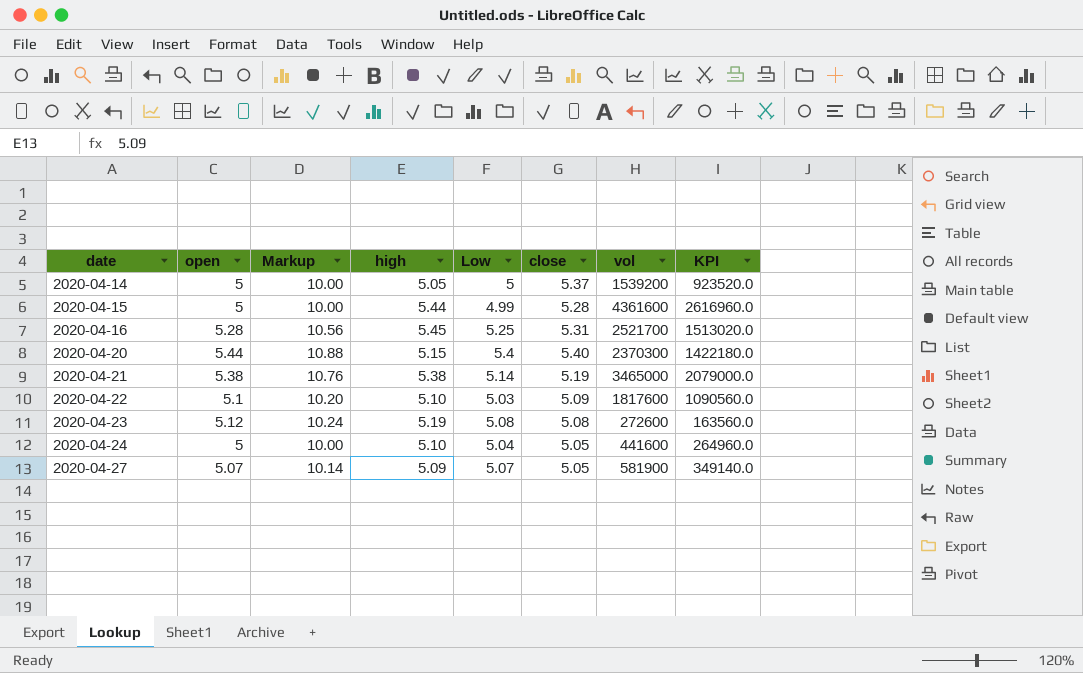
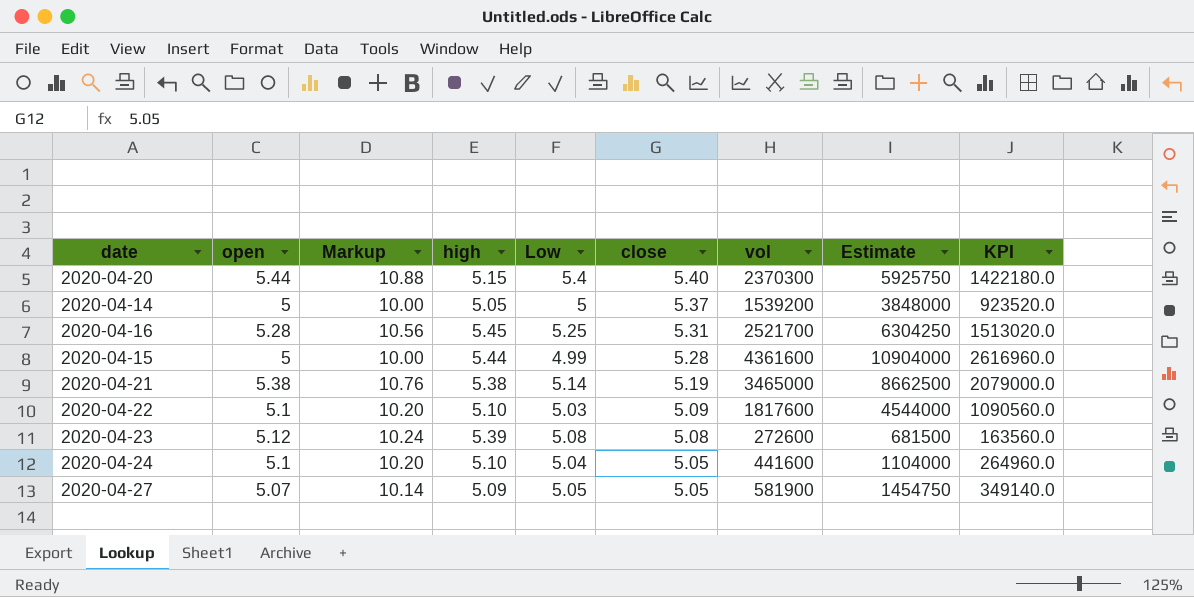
row order: date ascending -> close descending
column Estimate | formula: none -> [vol] * 2.5
2020-04-23 | high: 5.19 -> 5.39
2020-04-24 | open: 5 -> 5.1
2020-04-24 | Markup: 10.00 -> 10.20
2020-04-27 | Low: 5.07 -> 5.05

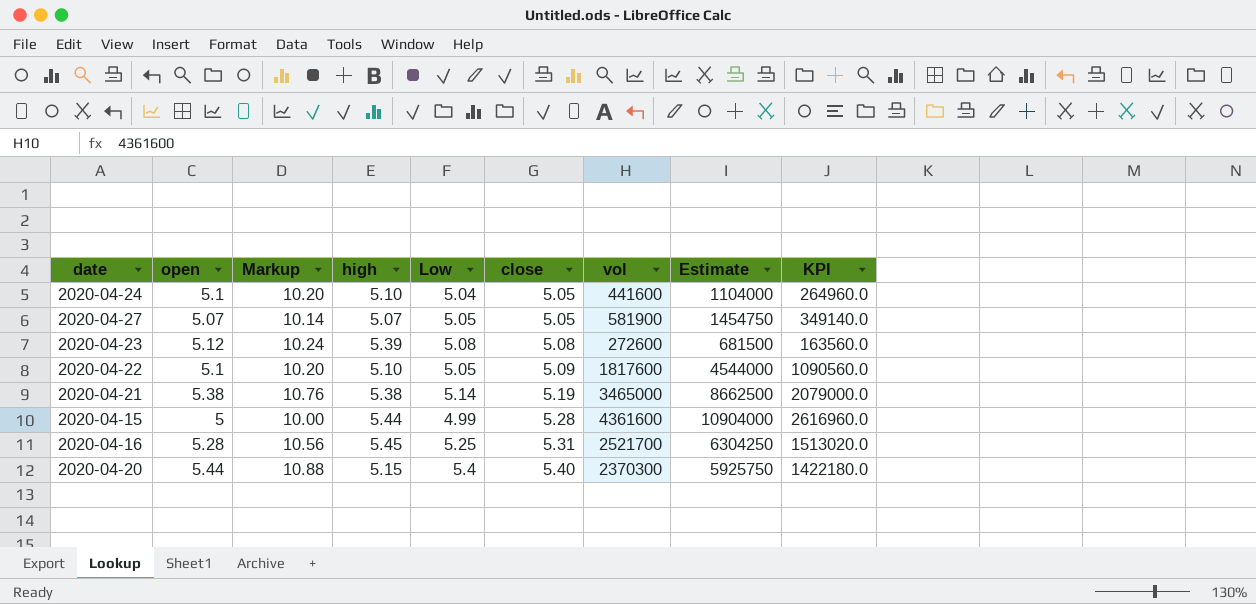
row order: close descending -> close ascending
row 2020-04-14: 5 | 10.00 | 5.05 | 5 | 5.37 | 1539200 | 3848000 | 923520.0 -> none
2020-04-27 | high: 5.09 -> 5.07
2020-04-22 | Low: 5.03 -> 5.05

